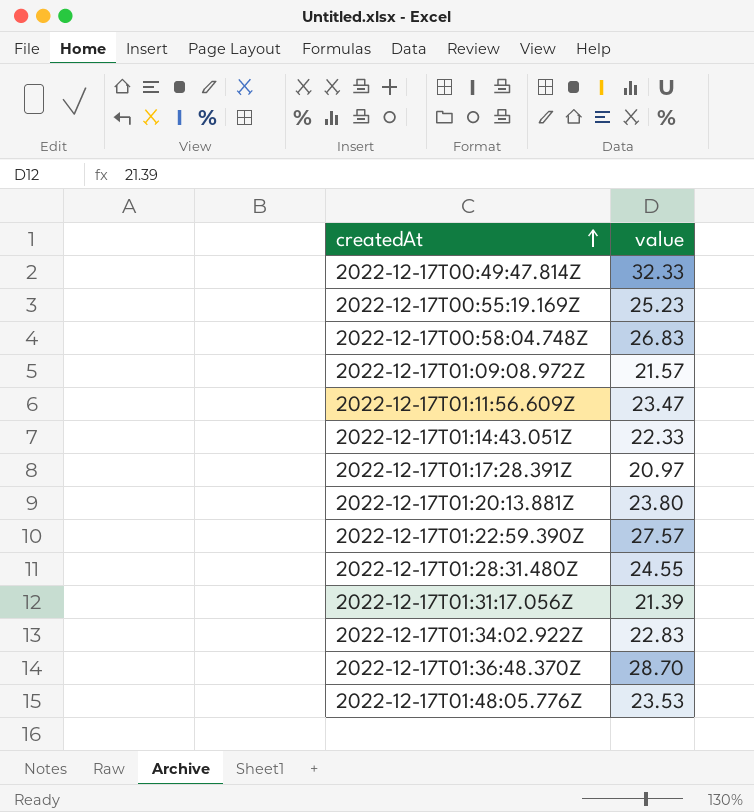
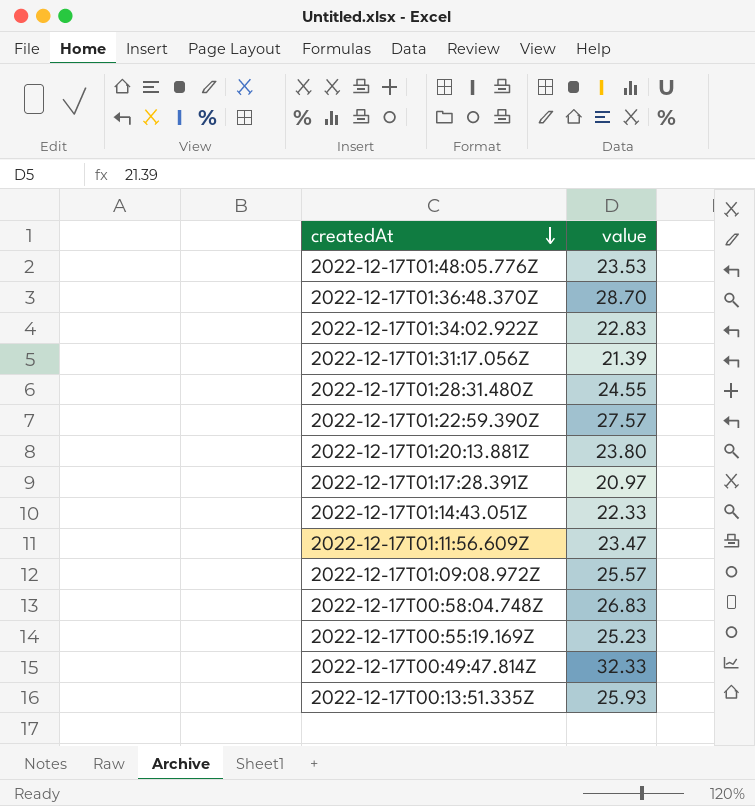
row order: createdAt ascending -> createdAt descending
2022-12-17T01:09:08.972Z | value: 21.57 -> 25.57
row 2022-12-17T00:13:51.335Z: none -> 25.93

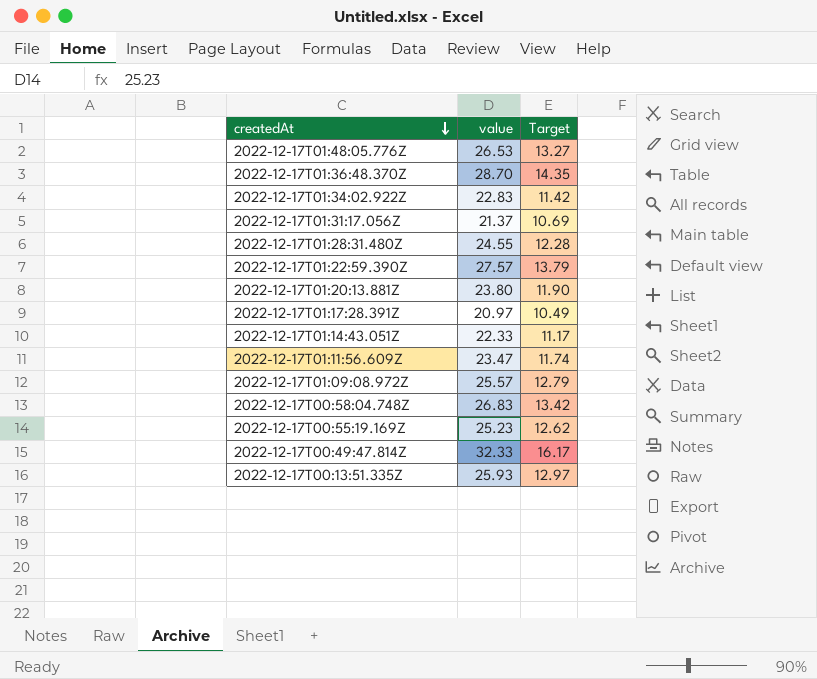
column Target | formula: none -> [value] * 0.5
2022-12-17T01:48:05.776Z | value: 23.53 -> 26.53
2022-12-17T01:31:17.056Z | value: 21.39 -> 21.37

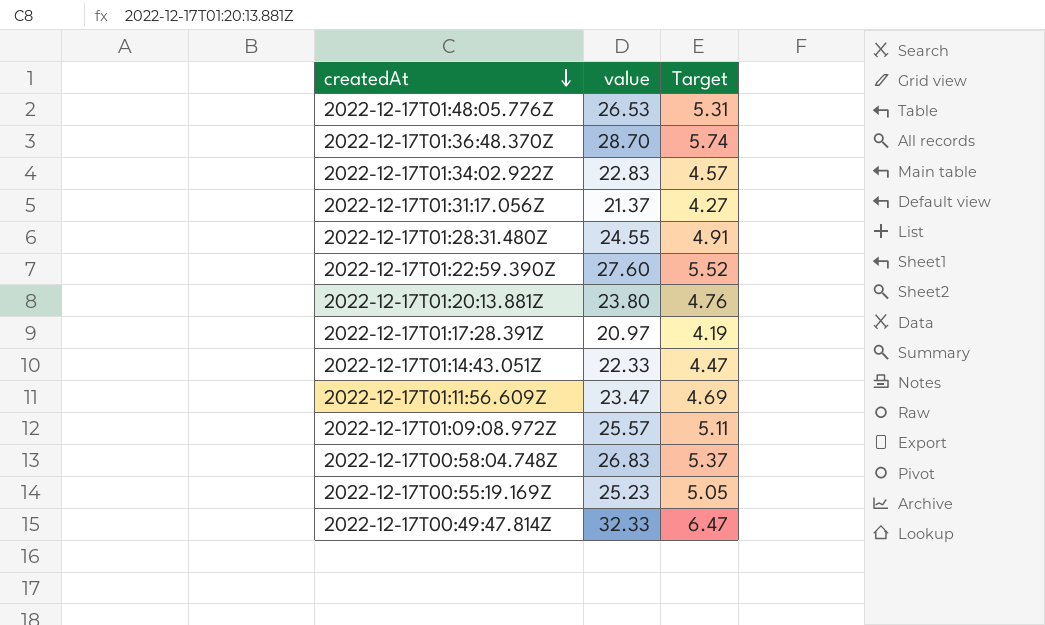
column Target | formula: [value] * 0.5 -> [value] * 0.2
row 2022-12-17T00:13:51.335Z: 25.93 | 12.97 -> none
2022-12-17T01:22:59.390Z | value: 27.57 -> 27.60

